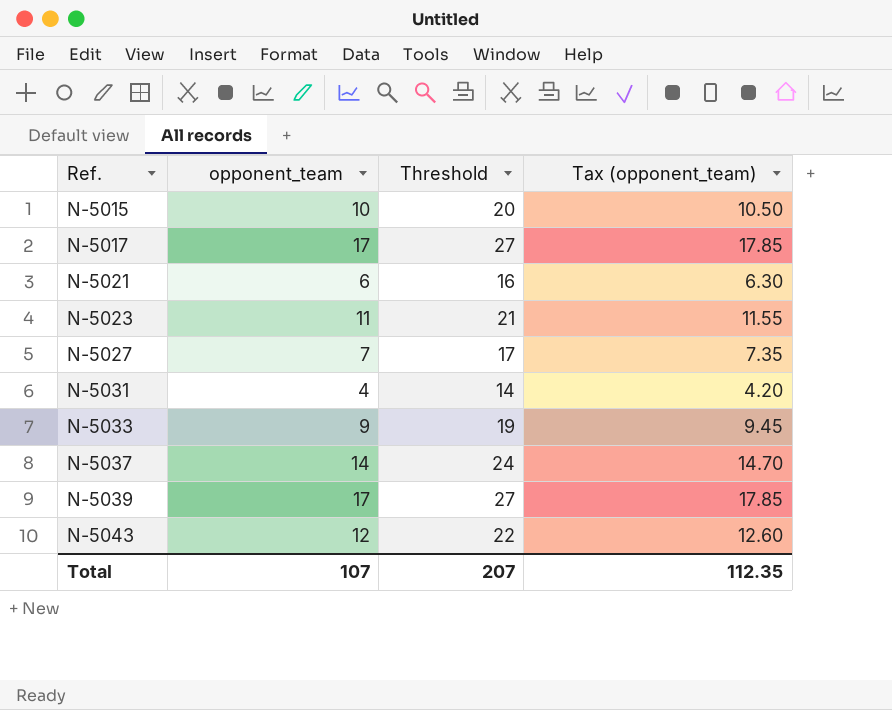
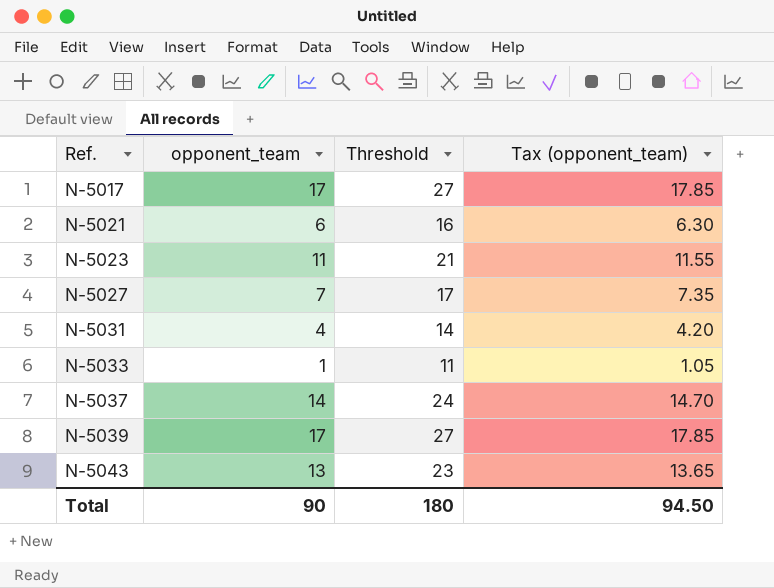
row N-5015: 10 | 20 | 10.50 -> none
N-5033 | opponent_team: 9 -> 1
N-5033 | Threshold: 19 -> 11
N-5033 | Tax (opponent_team): 9.45 -> 1.05
N-5043 | opponent_team: 12 -> 13
N-5043 | Threshold: 22 -> 23
N-5043 | Tax (opponent_team): 12.60 -> 13.65
Total | opponent_team: 107 -> 90
Total | Threshold: 207 -> 180
Total | Tax (opponent_team): 112.35 -> 94.50

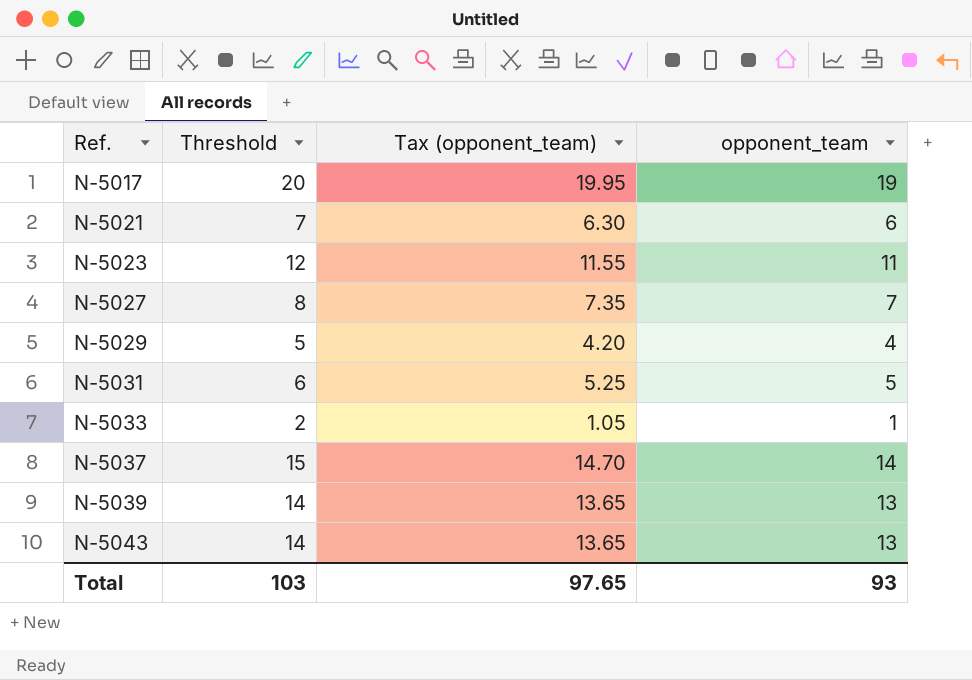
column Threshold | formula: [opponent_team] + 10 -> [opponent_team] + 1
column opponent_team | position: 2 -> 4
N-5017 | Tax (opponent_team): 17.85 -> 19.95
N-5017 | opponent_team: 17 -> 19
row N-5029: none -> 5 | 4.20 | 4
N-5031 | Tax (opponent_team): 4.20 -> 5.25
N-5031 | opponent_team: 4 -> 5
N-5039 | Tax (opponent_team): 17.85 -> 13.65
N-5039 | opponent_team: 17 -> 13
Total | Threshold: 180 -> 103
Total | Tax (opponent_team): 94.50 -> 97.65
Total | opponent_team: 90 -> 93

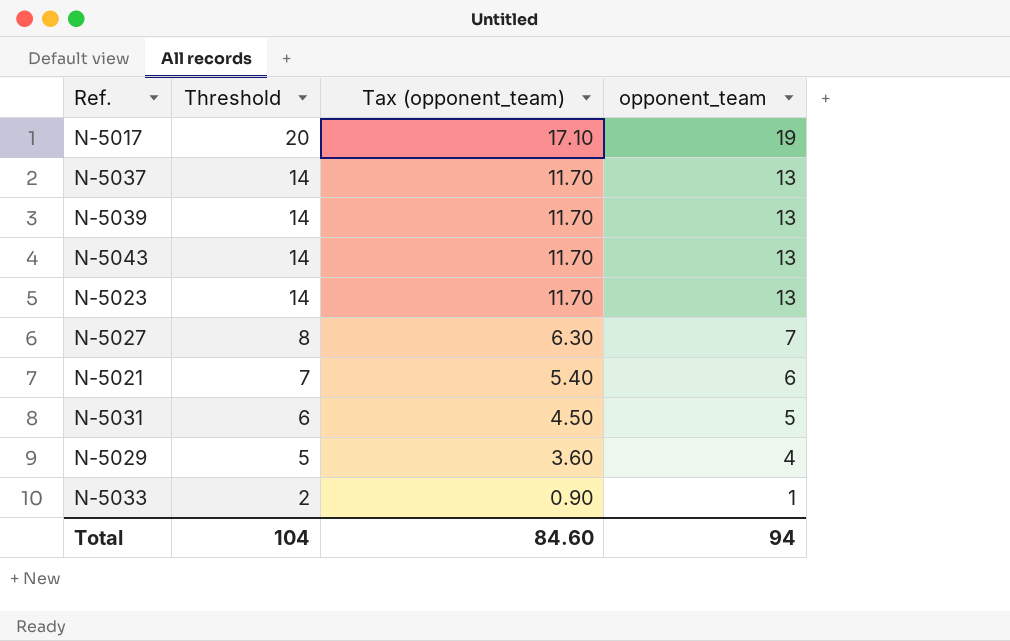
row order: Ref. ascending -> Threshold descending
column Tax (opponent_team) | formula: [opponent_team] * 1.05 -> [opponent_team] * 0.9
N-5037 | Threshold: 15 -> 14
N-5037 | opponent_team: 14 -> 13
N-5023 | Threshold: 12 -> 14
N-5023 | opponent_team: 11 -> 13
Total | Threshold: 103 -> 104
Total | Tax (opponent_team): 97.65 -> 84.60
Total | opponent_team: 93 -> 94

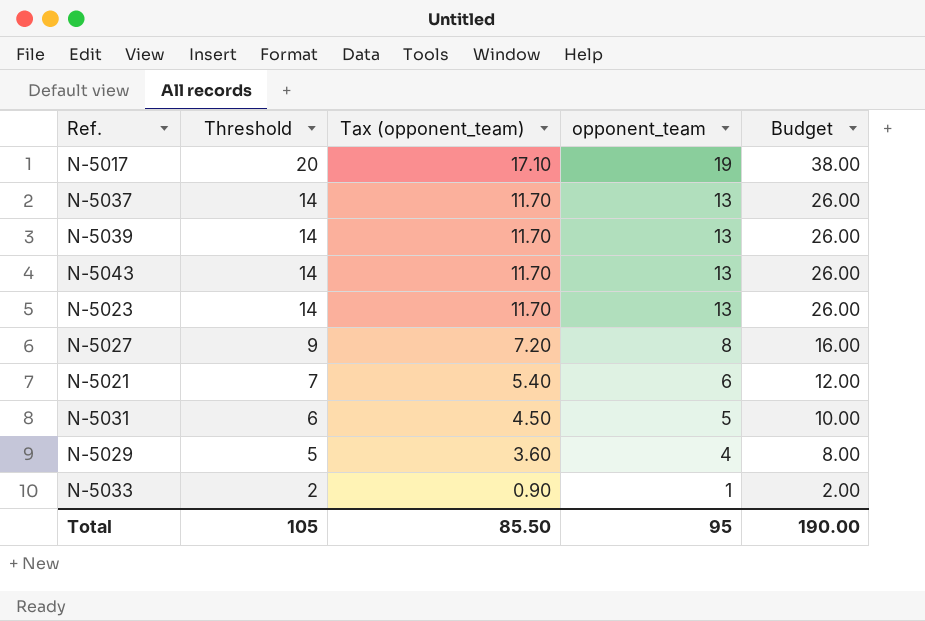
column Budget | formula: none -> [opponent_team] * 2
N-5027 | Threshold: 8 -> 9
N-5027 | Tax (opponent_team): 6.30 -> 7.20
N-5027 | opponent_team: 7 -> 8
Total | Threshold: 104 -> 105
Total | Tax (opponent_team): 84.60 -> 85.50
Total | opponent_team: 94 -> 95

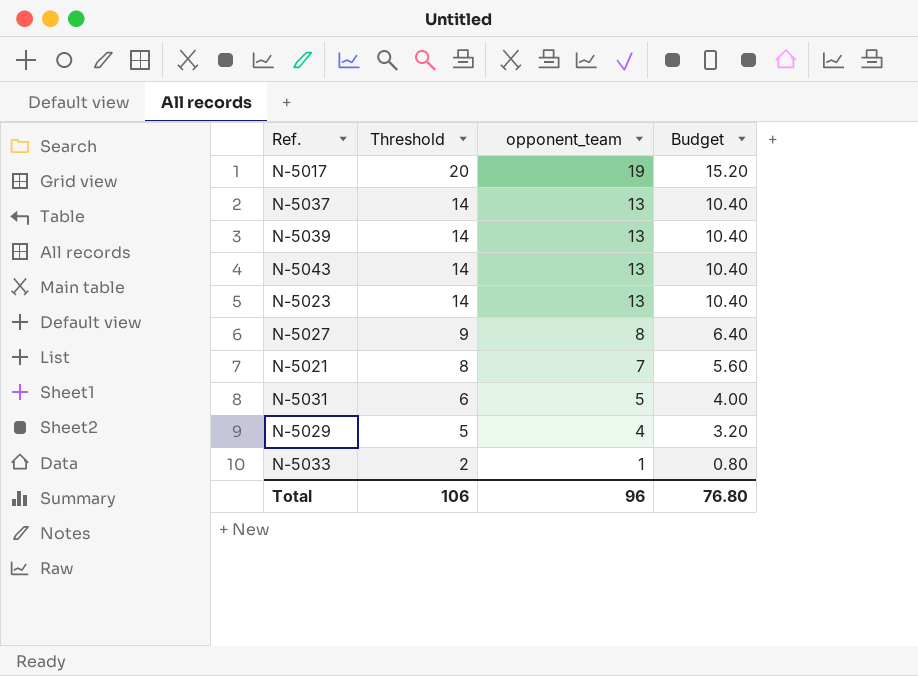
column Tax (opponent_team) | formula: [opponent_team] * 0.9 -> none
column Budget | formula: [opponent_team] * 2 -> [opponent_team] * 0.8
N-5021 | Threshold: 7 -> 8
N-5021 | opponent_team: 6 -> 7
Total | Threshold: 105 -> 106
Total | opponent_team: 95 -> 96
Total | Budget: 190.00 -> 76.80

